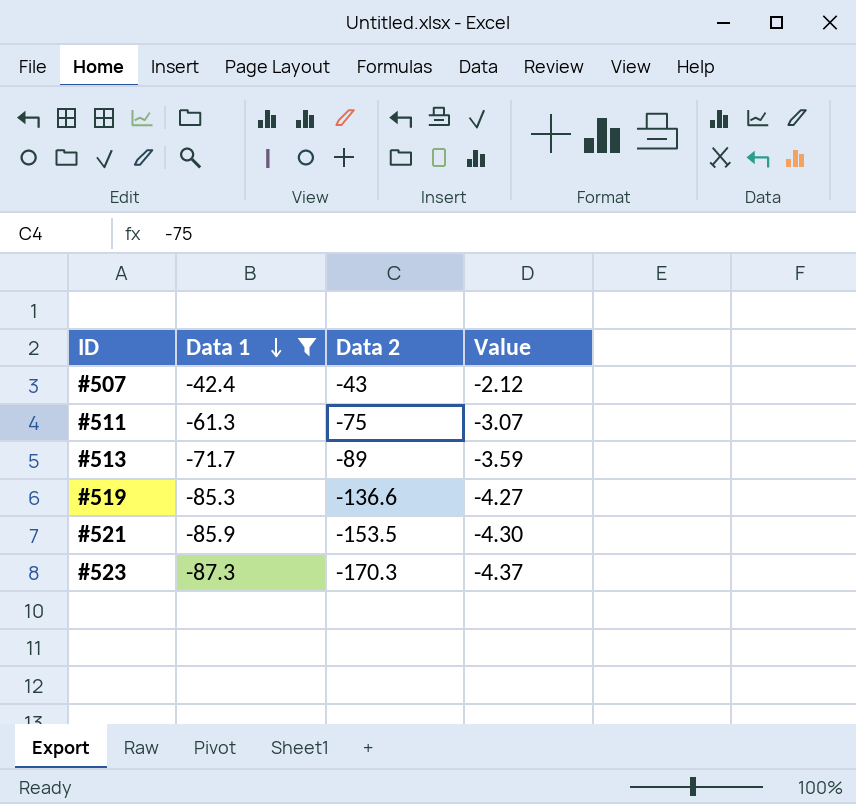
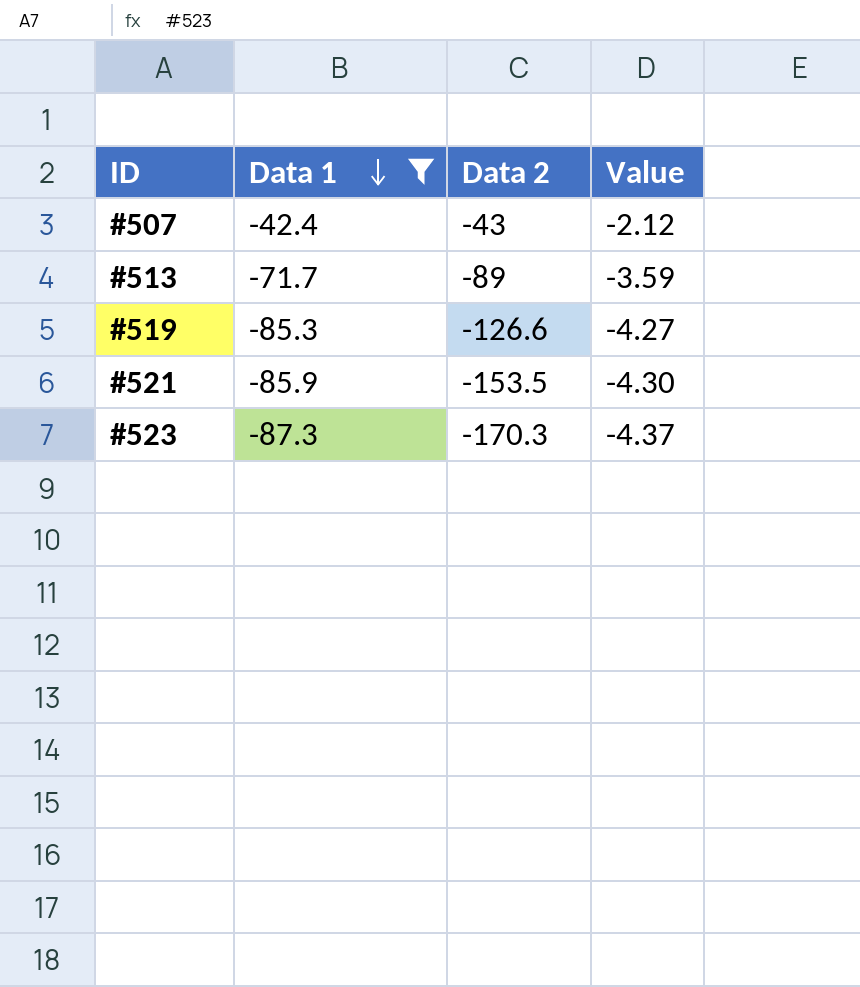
row #511: -61.3 | -75 | -3.07 -> none
#519 | Data 2: -136.6 -> -126.6

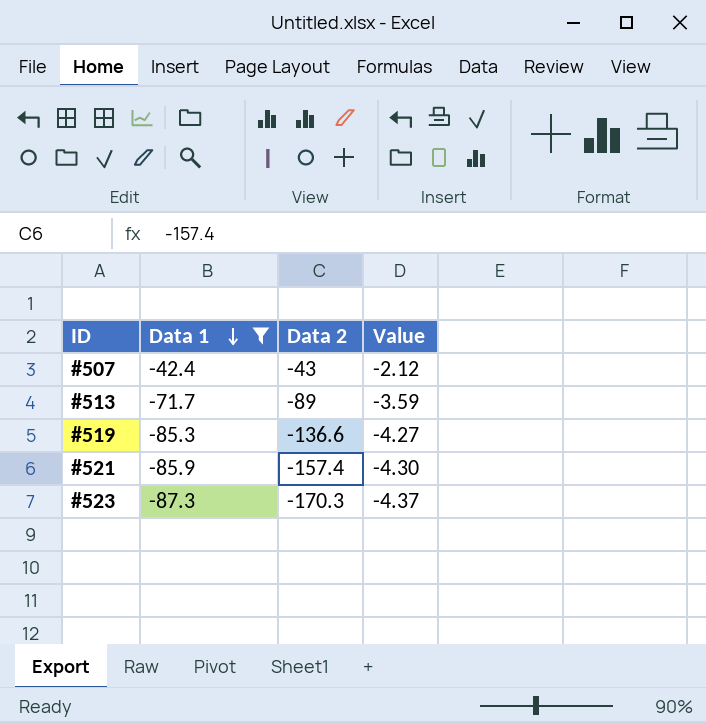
#519 | Data 2: -126.6 -> -136.6
#521 | Data 2: -153.5 -> -157.4

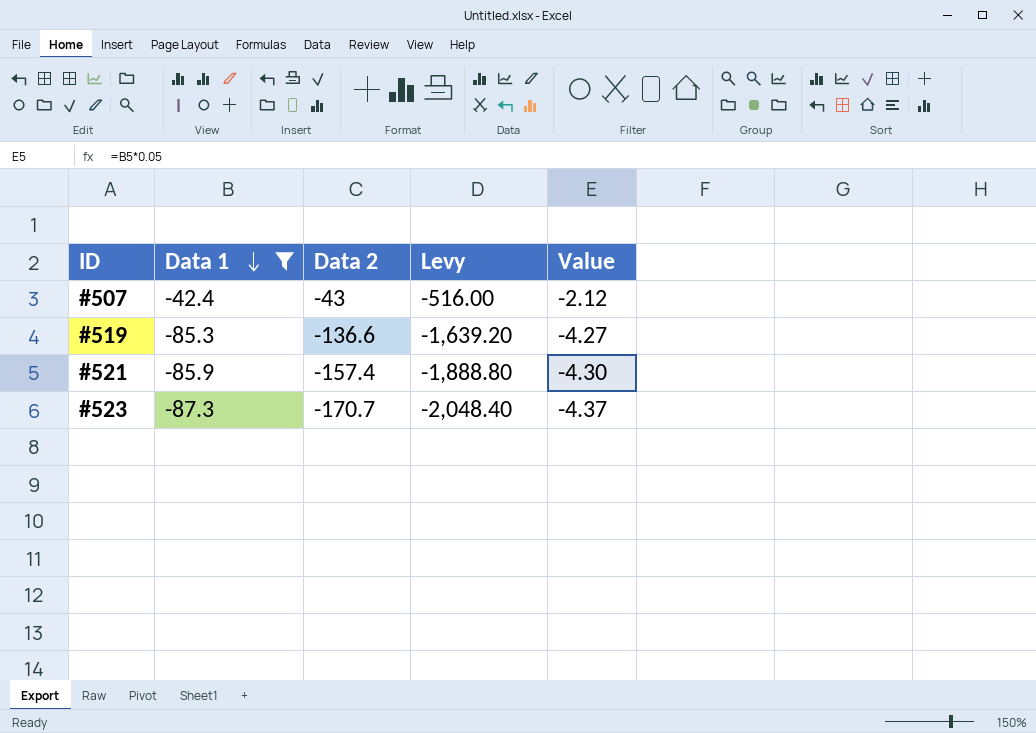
column Levy | formula: none -> [Data 2] * 12
row #513: -71.7 | -89 | -3.59 -> none
#523 | Data 2: -170.3 -> -170.7

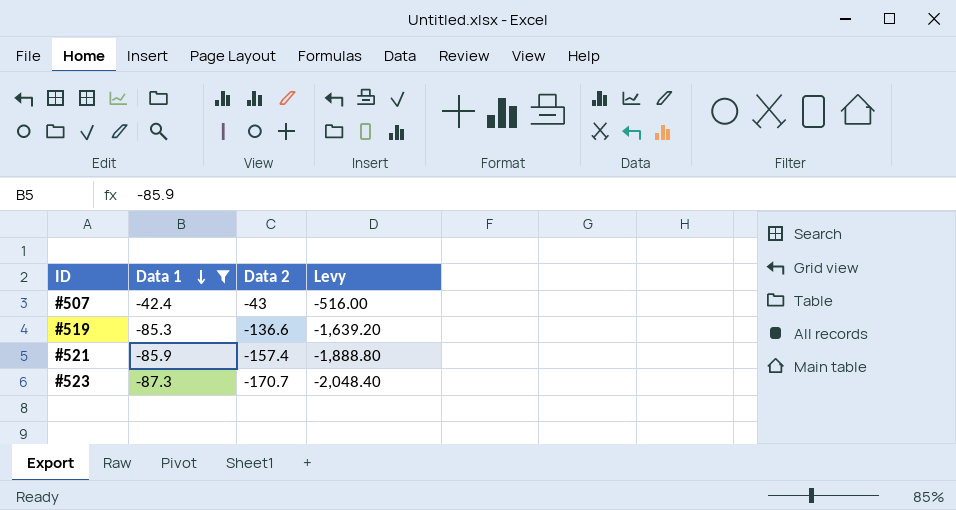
column Value | formula: [Data 1] * 0.05 -> none

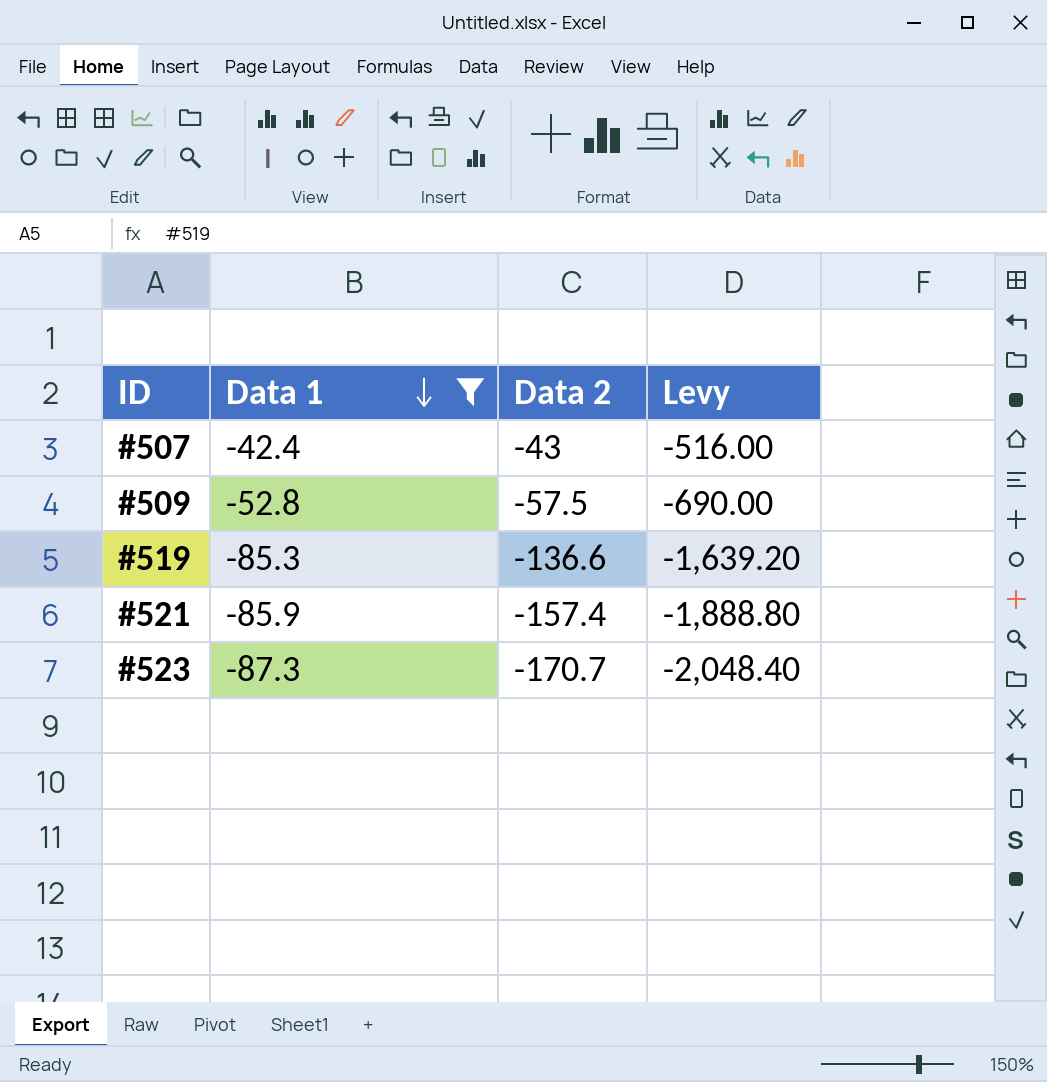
row #509: none -> -52.8 | -57.5 | -690.00

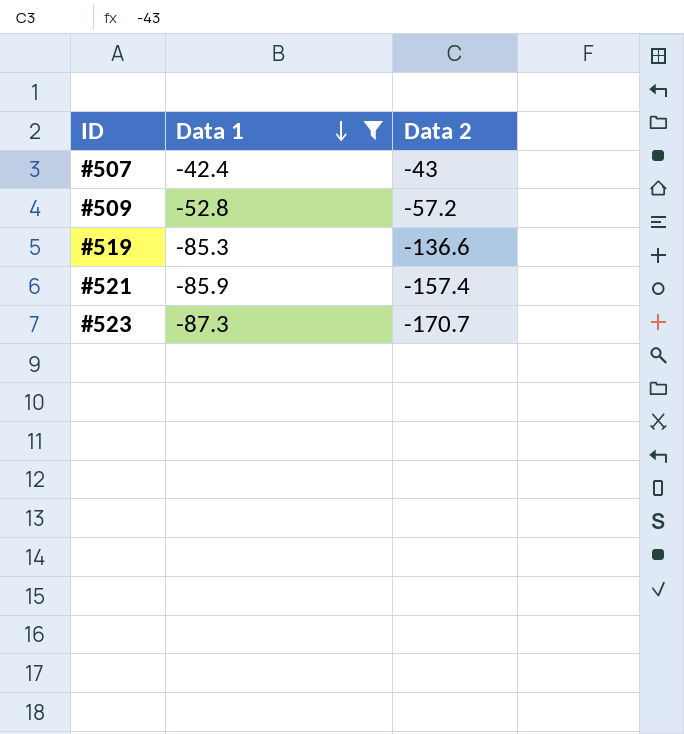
column Levy | formula: [Data 2] * 12 -> none
#509 | Data 2: -57.5 -> -57.2

